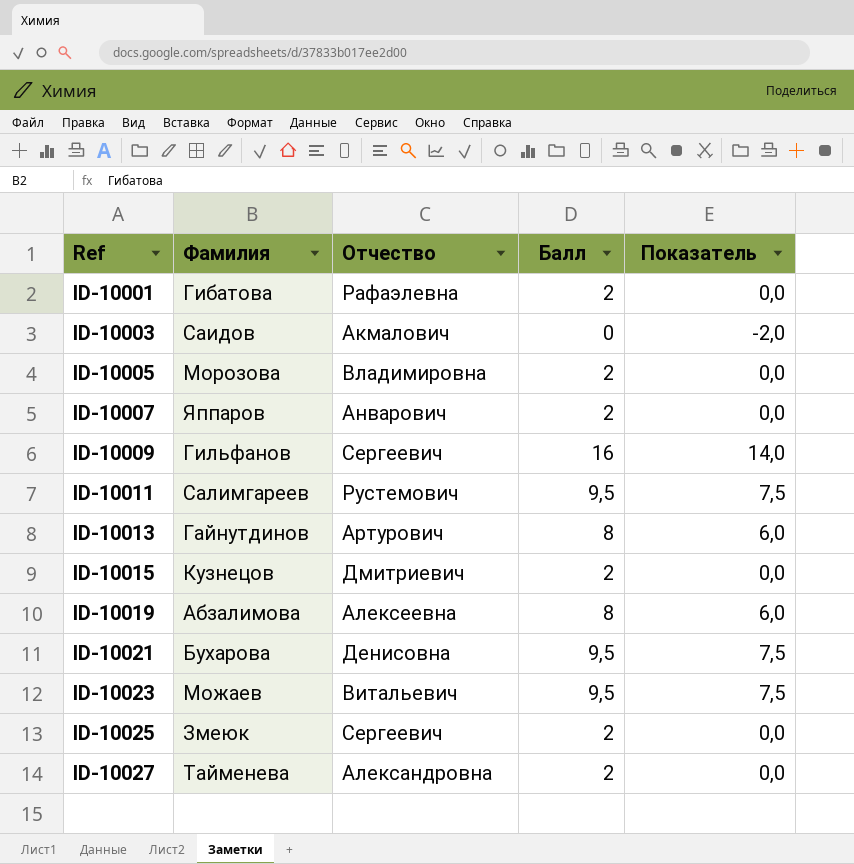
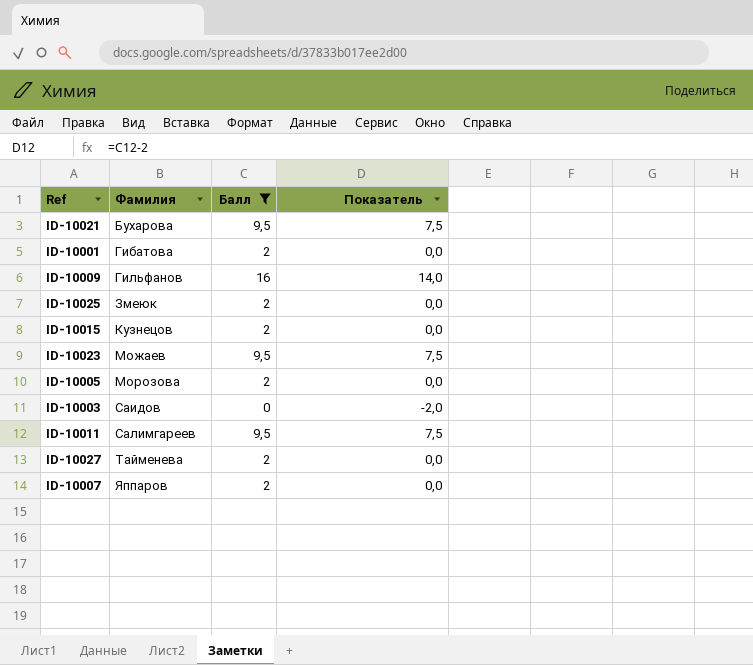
filter: none -> Балл != 8
row order: Ref ascending -> Фамилия ascending
column Отчество | position: 3 -> none

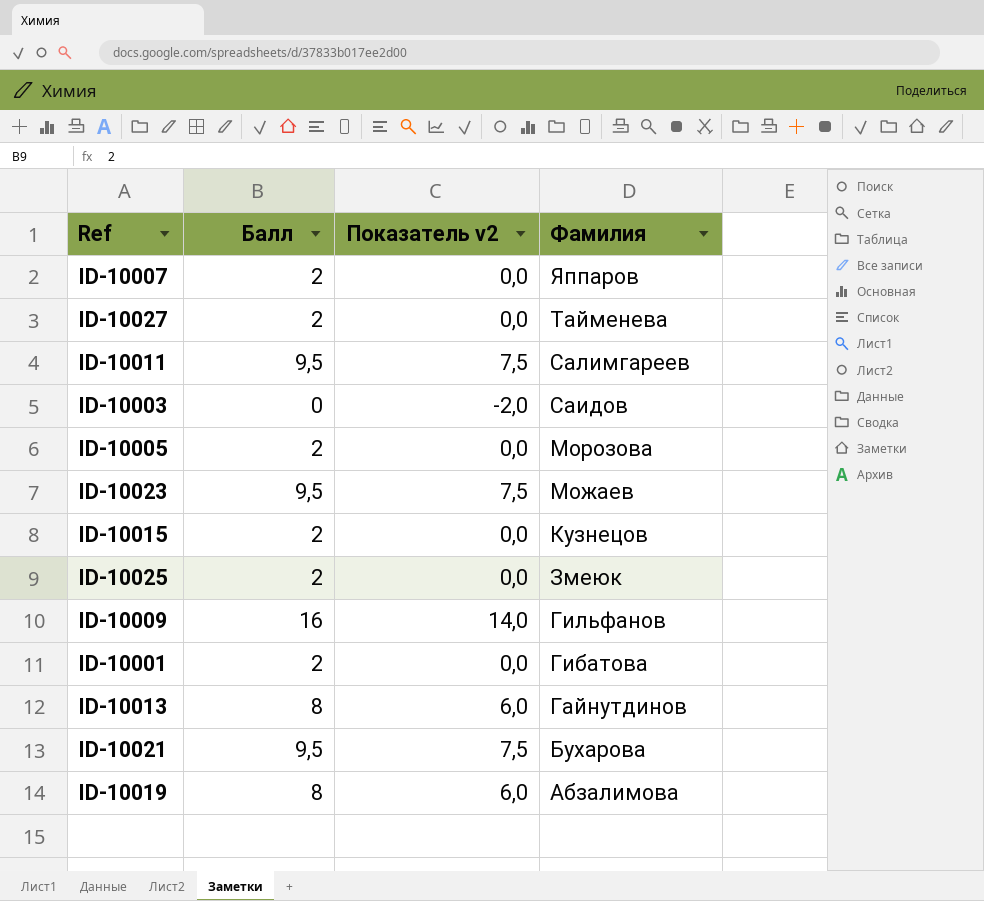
filter: Балл != 8 -> none
row order: Фамилия ascending -> Фамилия descending
column name: Показатель -> Показатель v2
column Фамилия | position: 2 -> 4

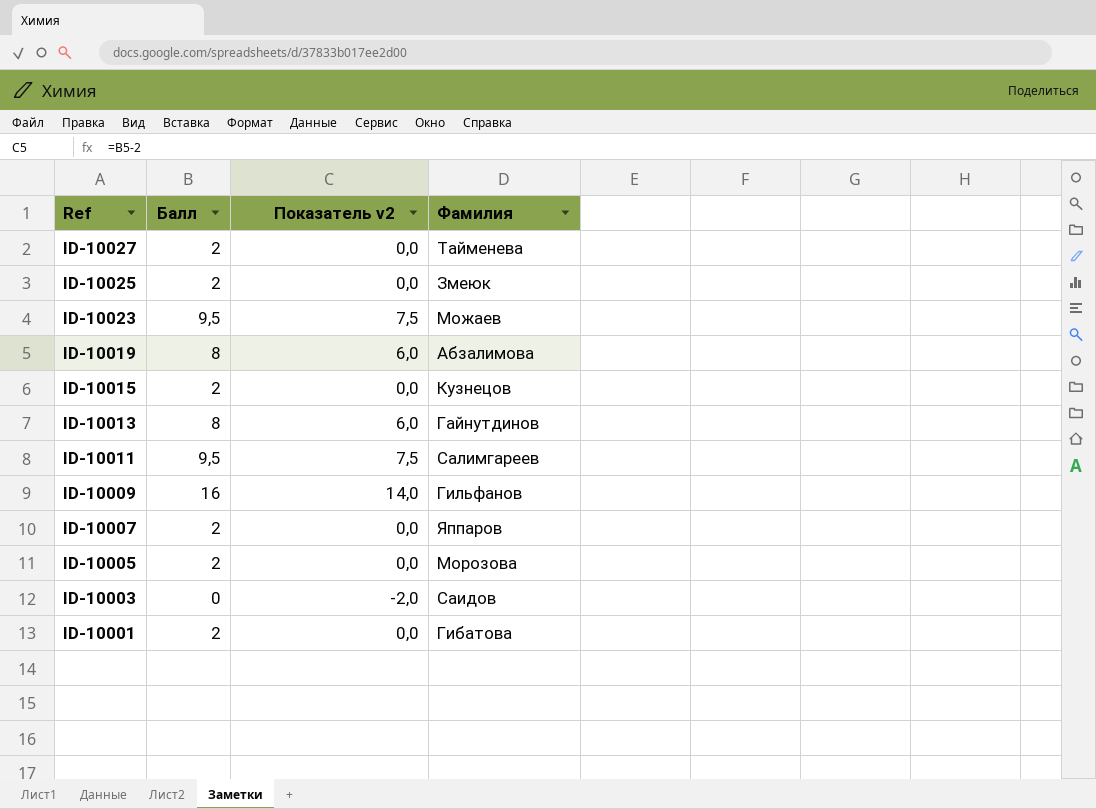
row order: Фамилия descending -> Ref descending
row ID-10021: 9,5 | 7,5 | Бухарова -> none

